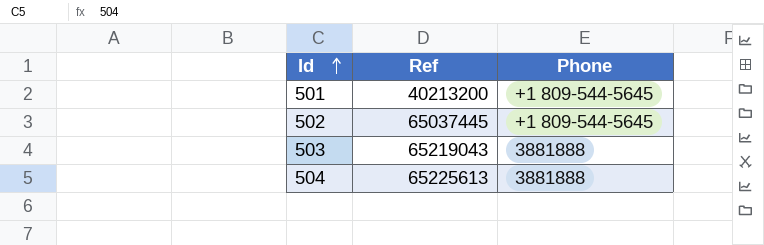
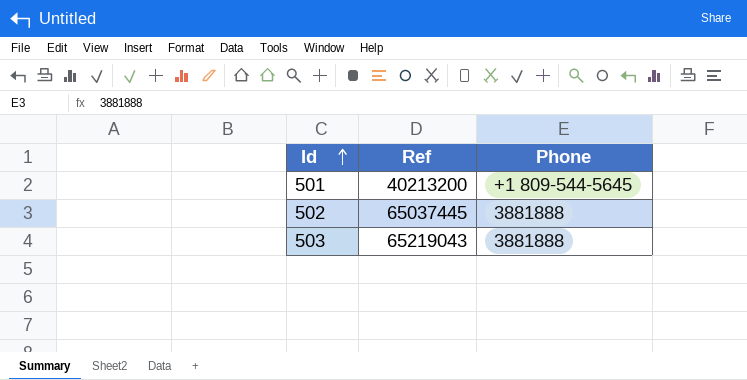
row 504: 65225613 | 3881888 -> none
502 | Phone: +1 809-544-5645 -> 3881888

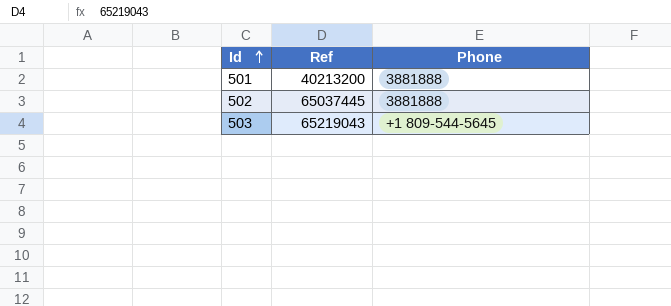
501 | Phone: +1 809-544-5645 -> 3881888
503 | Phone: 3881888 -> +1 809-544-5645

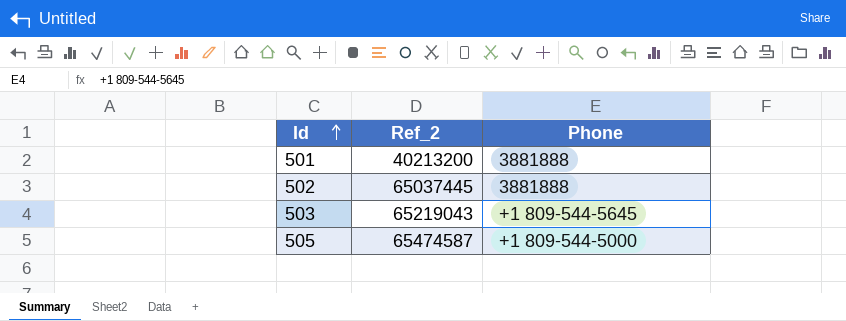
column name: Ref -> Ref_2
row 505: none -> 65474587 | +1 809-544-5000

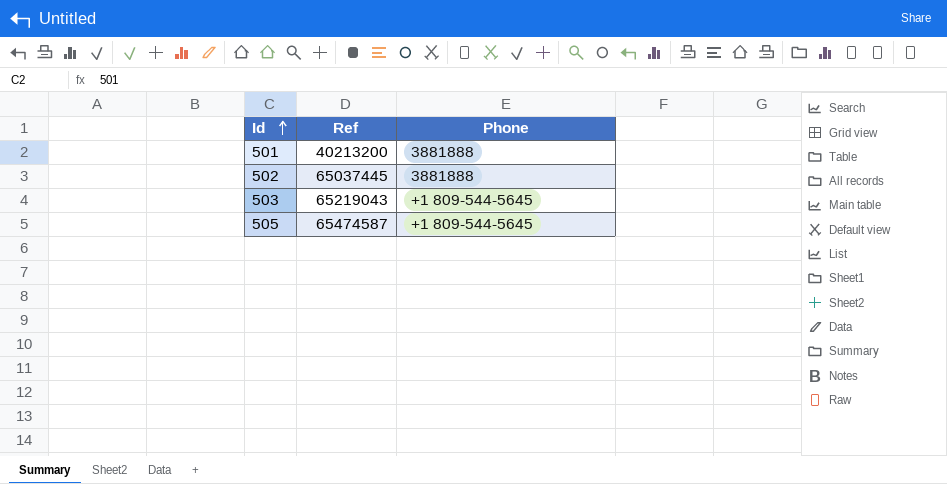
column name: Ref_2 -> Ref
505 | Phone: +1 809-544-5000 -> +1 809-544-5645

